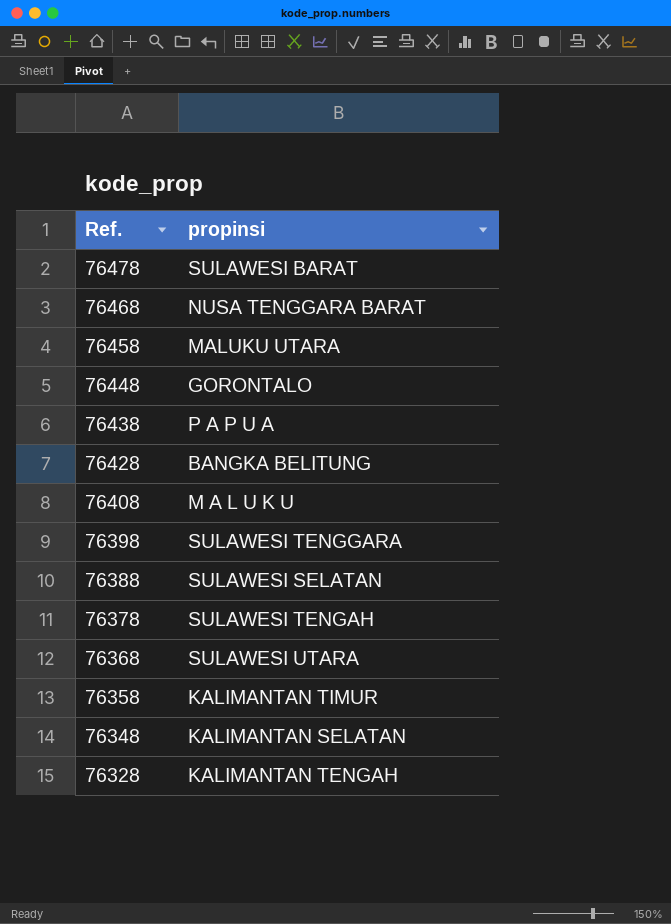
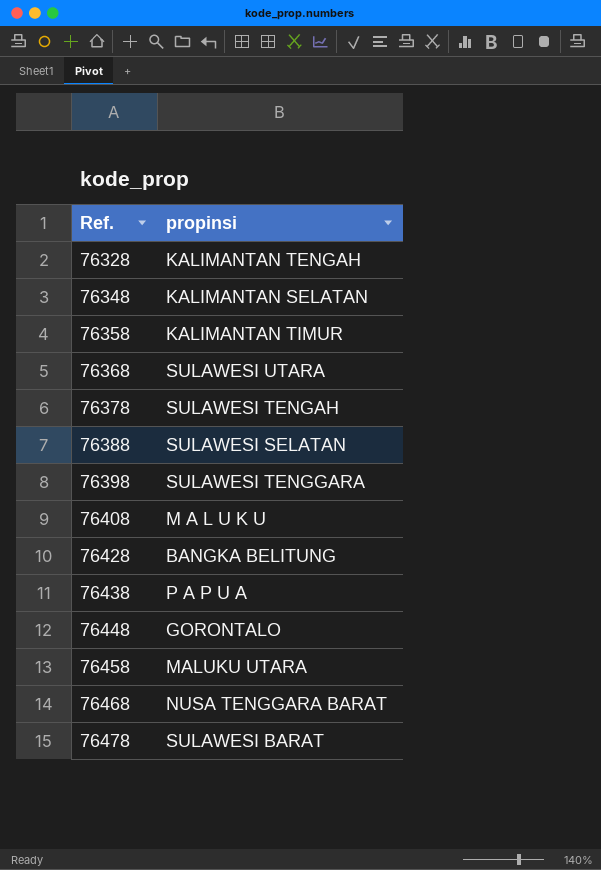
row order: Ref. descending -> Ref. ascending

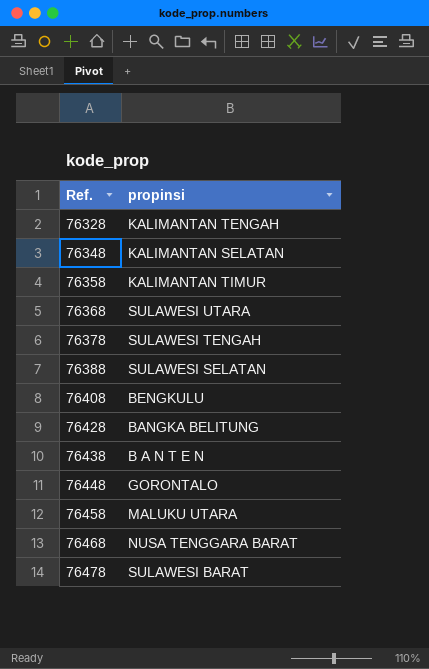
row 76398: SULAWESI TENGGARA -> none
76408 | propinsi: M A L U K U -> BENGKULU
76438 | propinsi: P A P U A -> B A N T E N

